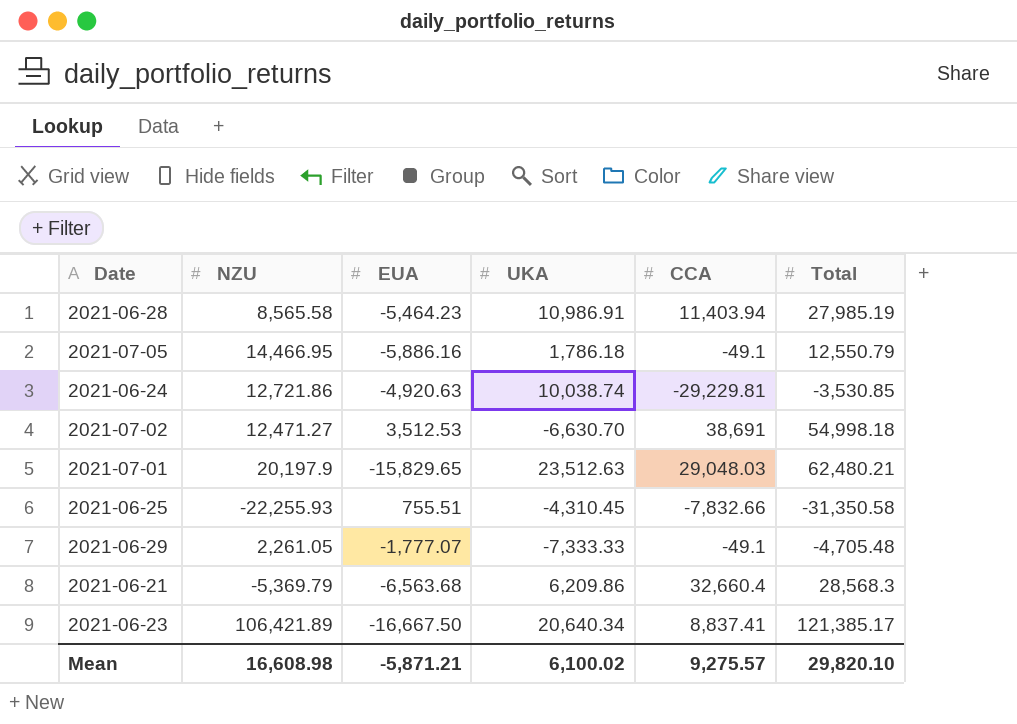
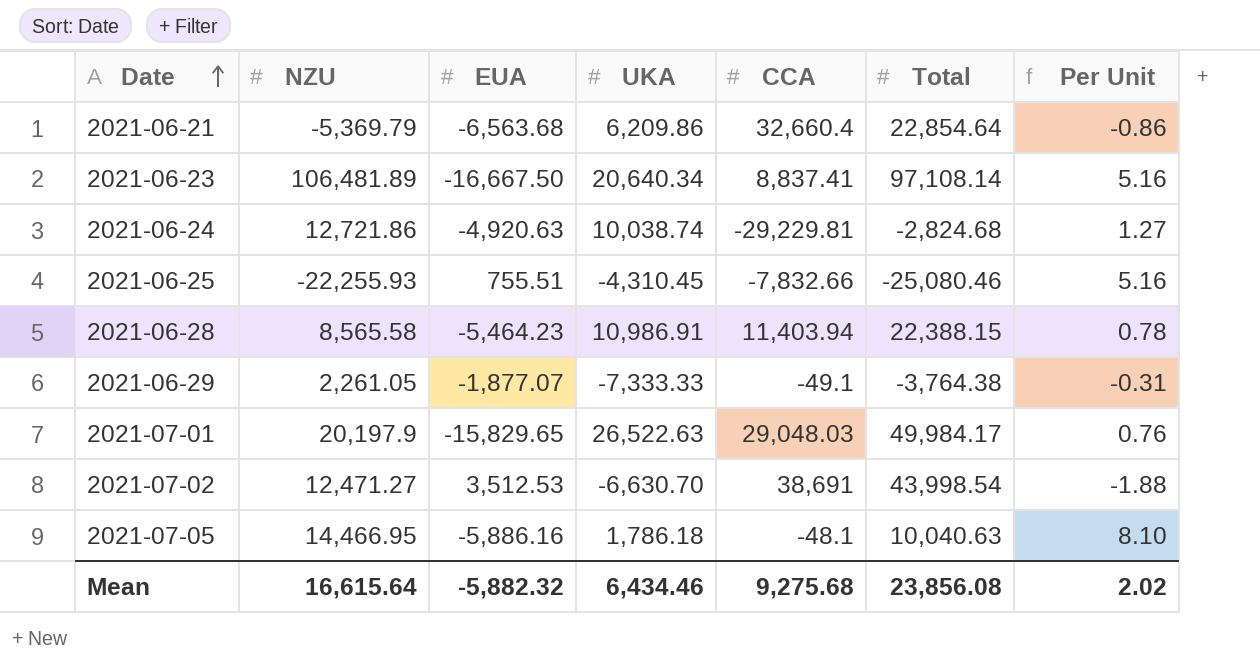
row order: none -> Date ascending
column Per Unit | formula: none -> [NZU] / [UKA]
2021-06-21 | Total: 28,568.3 -> 22,854.64
2021-06-23 | NZU: 106,421.89 -> 106,481.89
2021-06-23 | Total: 121,385.17 -> 97,108.14
2021-06-24 | Total: -3,530.85 -> -2,824.68
2021-06-25 | Total: -31,350.58 -> -25,080.46
2021-06-28 | Total: 27,985.19 -> 22,388.15
2021-06-29 | EUA: -1,777.07 -> -1,877.07
2021-06-29 | Total: -4,705.48 -> -3,764.38
2021-07-01 | UKA: 23,512.63 -> 26,522.63
2021-07-01 | Total: 62,480.21 -> 49,984.17
2021-07-02 | Total: 54,998.18 -> 43,998.54
2021-07-05 | CCA: -49.1 -> -48.1
2021-07-05 | Total: 12,550.79 -> 10,040.63
Mean | NZU: 16,608.98 -> 16,615.64
Mean | EUA: -5,871.21 -> -5,882.32
Mean | UKA: 6,100.02 -> 6,434.46
Mean | CCA: 9,275.57 -> 9,275.68
Mean | Total: 29,820.10 -> 23,856.08

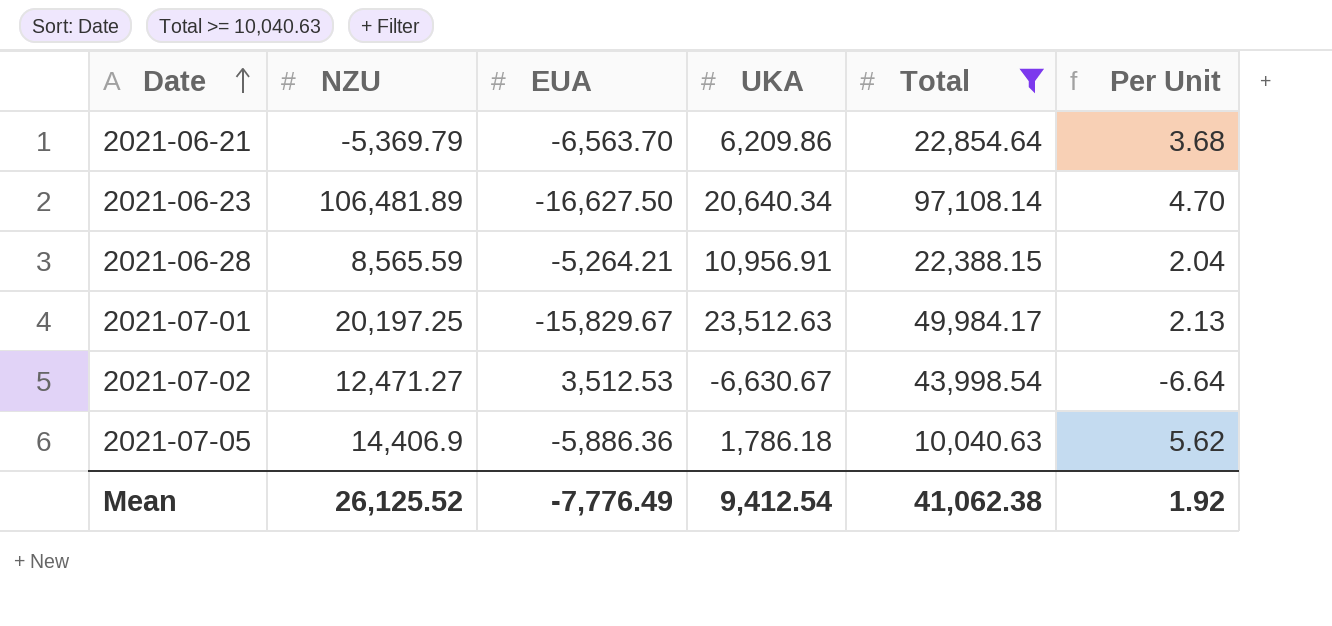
filter: none -> Total >= 10,040.63
column CCA | position: 5 -> none
column Per Unit | formula: [NZU] / [UKA] -> [Total] / [UKA]
2021-06-21 | EUA: -6,563.68 -> -6,563.70
2021-06-23 | EUA: -16,667.50 -> -16,627.50
2021-06-28 | NZU: 8,565.58 -> 8,565.59
2021-06-28 | EUA: -5,464.23 -> -5,264.21
2021-06-28 | UKA: 10,986.91 -> 10,956.91
2021-07-01 | NZU: 20,197.9 -> 20,197.25
2021-07-01 | EUA: -15,829.65 -> -15,829.67
2021-07-01 | UKA: 26,522.63 -> 23,512.63
2021-07-02 | UKA: -6,630.70 -> -6,630.67
2021-07-05 | NZU: 14,466.95 -> 14,406.9
2021-07-05 | EUA: -5,886.16 -> -5,886.36
Mean | NZU: 16,615.64 -> 26,125.52
Mean | EUA: -5,882.32 -> -7,776.49
Mean | UKA: 6,434.46 -> 9,412.54
Mean | Total: 23,856.08 -> 41,062.38
Mean | Per Unit: 2.02 -> 1.92

